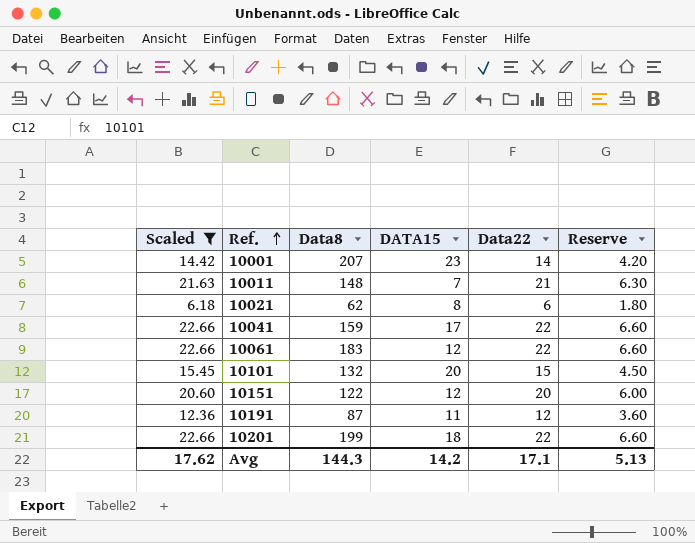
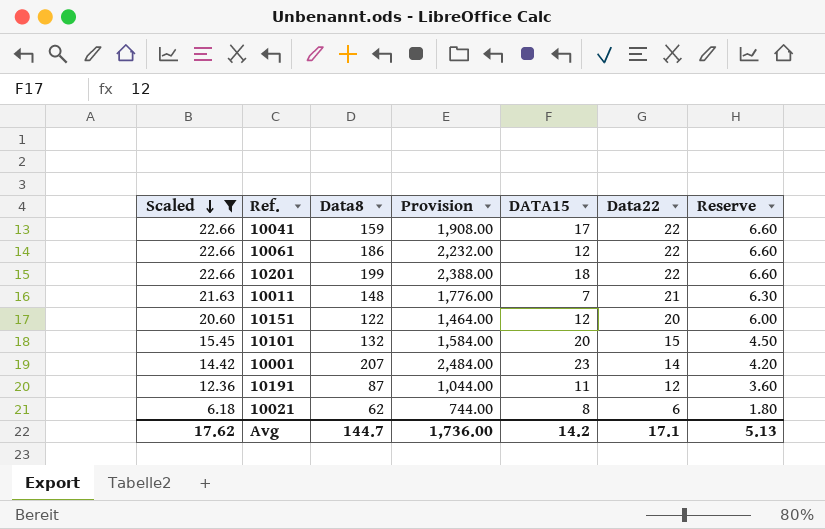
row order: Ref. ascending -> Scaled descending
column Provision | formula: none -> [Data8] * 12
10061 | Data8: 183 -> 186
Avg | Data8: 144.3 -> 144.7

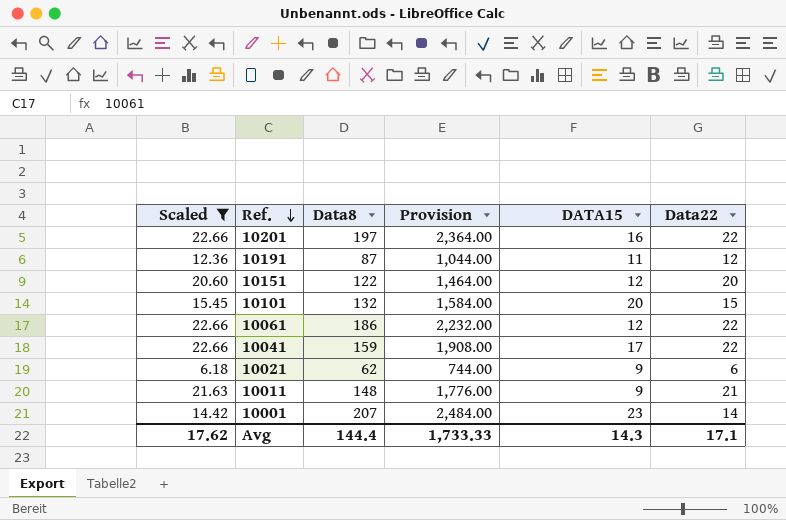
row order: Scaled descending -> Ref. descending
column Reserve | formula: [Data22] * 0.3 -> none
10201 | Data8: 199 -> 197
10201 | Provision: 2,388.00 -> 2,364.00
10201 | DATA15: 18 -> 16
10021 | DATA15: 8 -> 9
10011 | DATA15: 7 -> 9
Avg | Data8: 144.7 -> 144.4
Avg | Provision: 1,736.00 -> 1,733.33
Avg | DATA15: 14.2 -> 14.3

